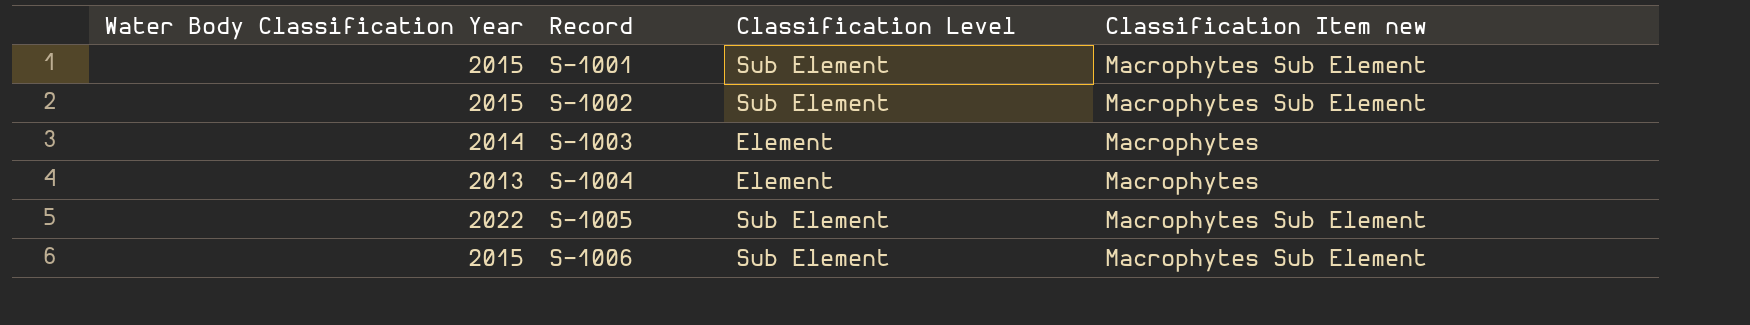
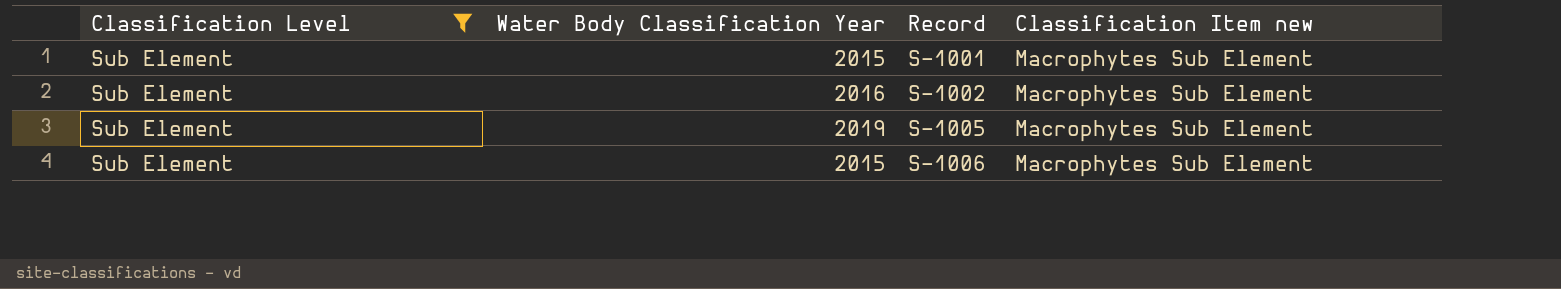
filter: none -> Classification Level = Sub Element
column Classification Level | position: 3 -> 1
S-1002 | Water Body Classification Year: 2015 -> 2016
S-1005 | Water Body Classification Year: 2022 -> 2019

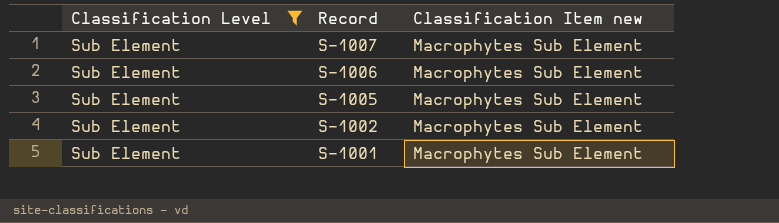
row order: Record ascending -> Record descending
column Water Body Classification Year | position: 2 -> none
row S-1007: none -> Sub Element | Macrophytes Sub Element

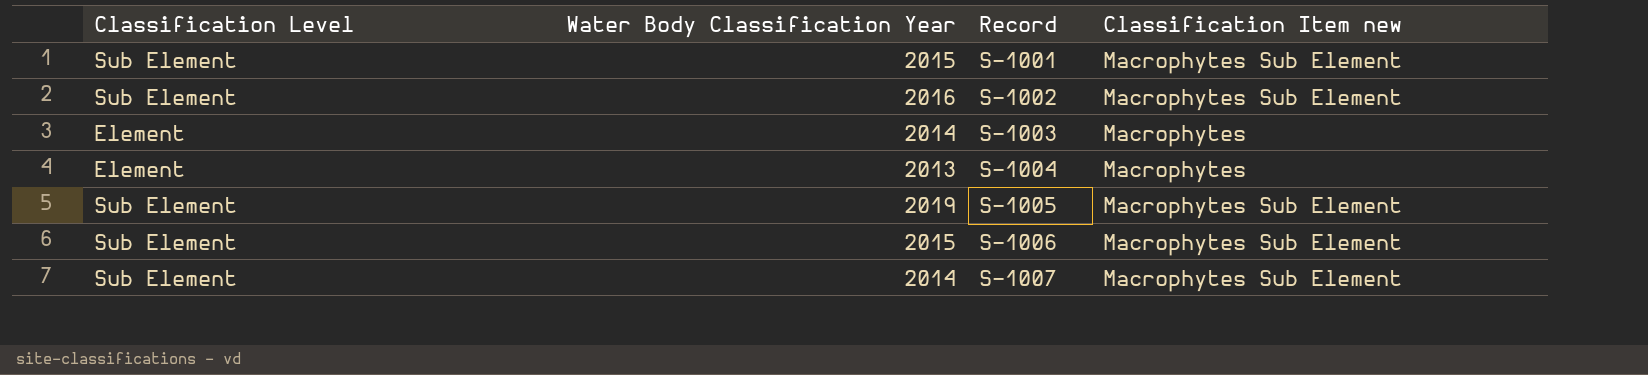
filter: Classification Level = Sub Element -> none
row order: Record descending -> Record ascending
column Water Body Classification Year | position: none -> 2

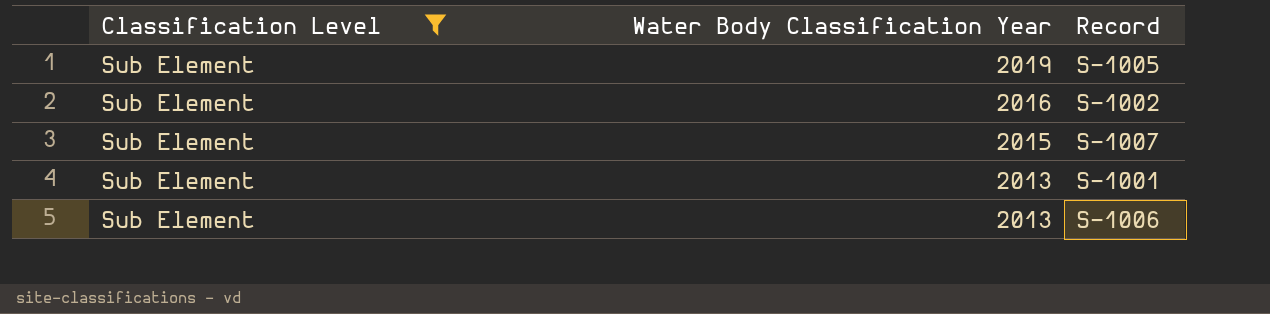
filter: none -> Classification Level = Sub Element
row order: Record ascending -> Water Body Classification Year descending
column Classification Item new | position: 4 -> none
S-1007 | Water Body Classification Year: 2014 -> 2015
S-1001 | Water Body Classification Year: 2015 -> 2013
S-1006 | Water Body Classification Year: 2015 -> 2013

